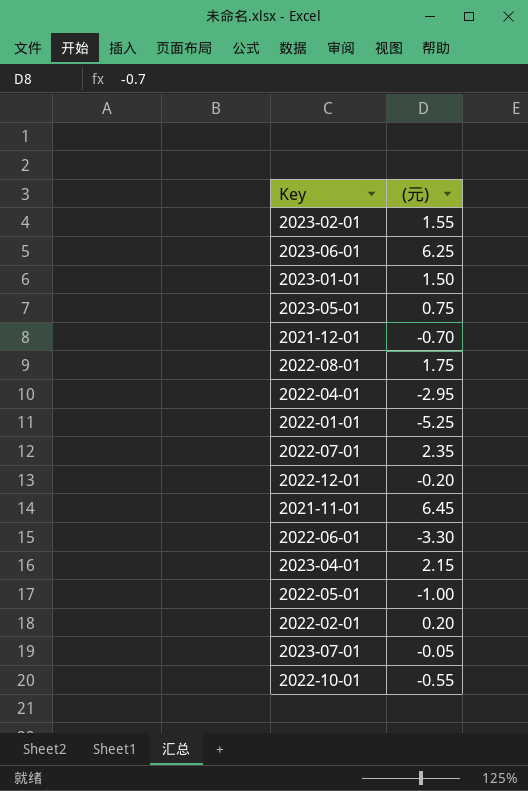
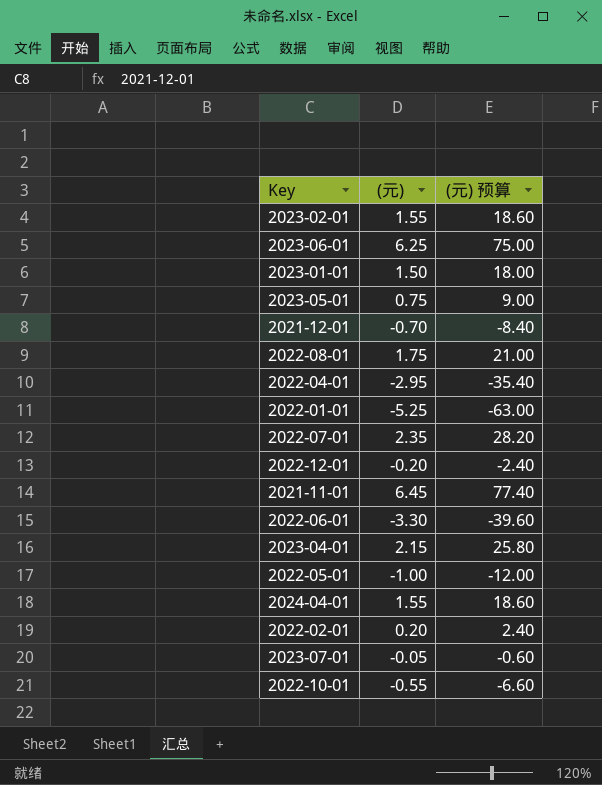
column (元) 预算 | formula: none -> [(元)] * 12
row 2024-04-01: none -> 1.55 | 18.60

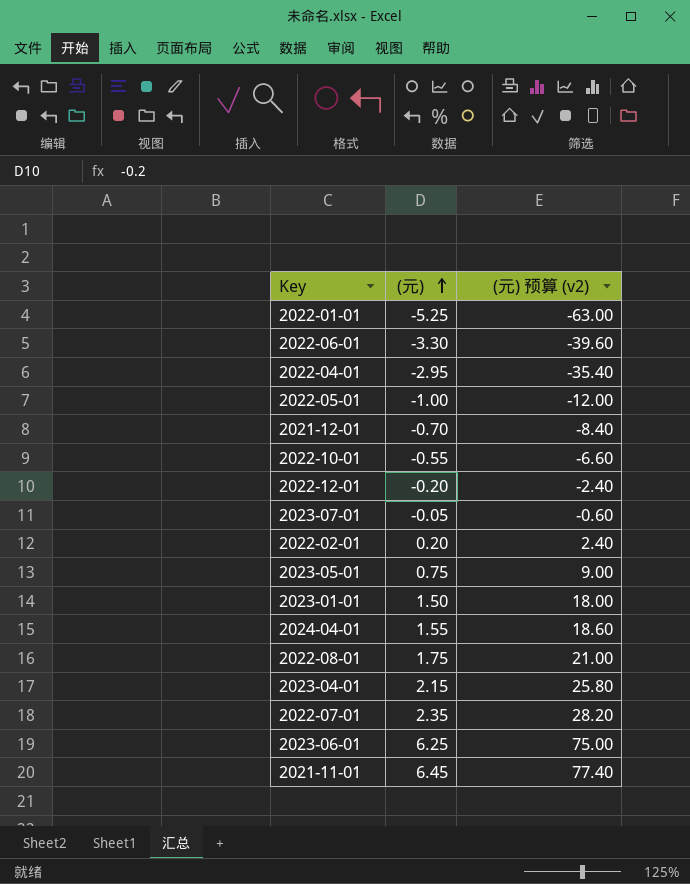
row order: none -> (元) ascending
column name: (元) 预算 -> (元) 预算 (v2)
row 2023-02-01: 1.55 | 18.60 -> none

